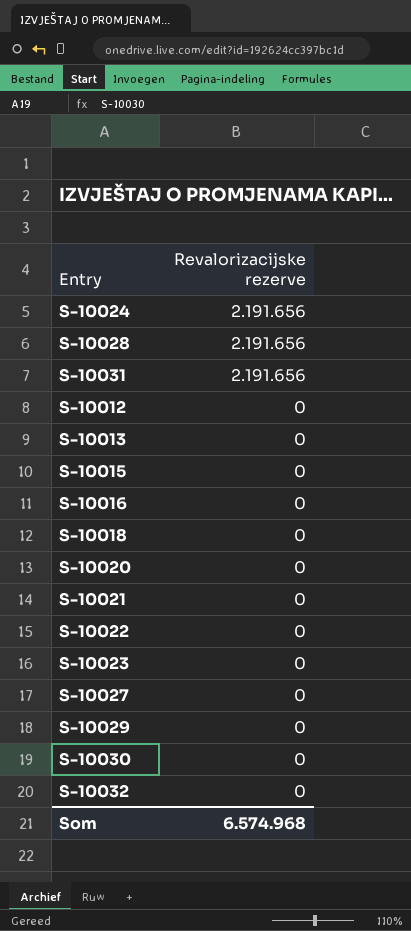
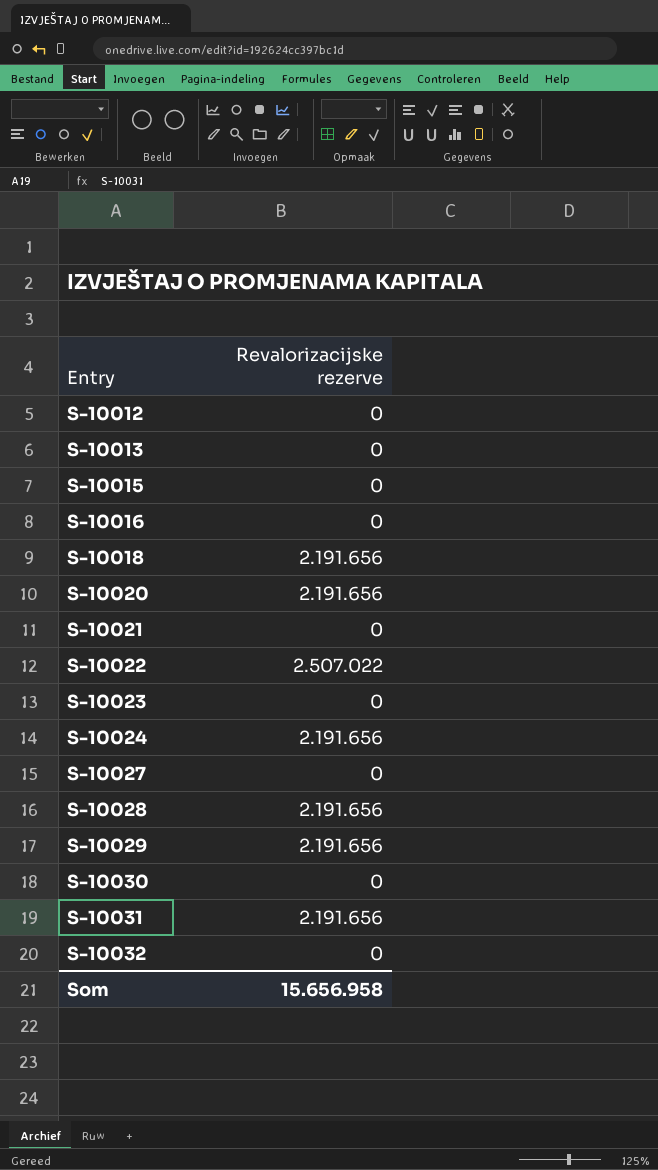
row order: Revalorizacijske rezerve descending -> Entry ascending
S-10018 | Revalorizacijske rezerve: 0 -> 2.191.656
S-10020 | Revalorizacijske rezerve: 0 -> 2.191.656
S-10022 | Revalorizacijske rezerve: 0 -> 2.507.022
S-10029 | Revalorizacijske rezerve: 0 -> 2.191.656
Som | Revalorizacijske rezerve: 6.574.968 -> 15.656.958

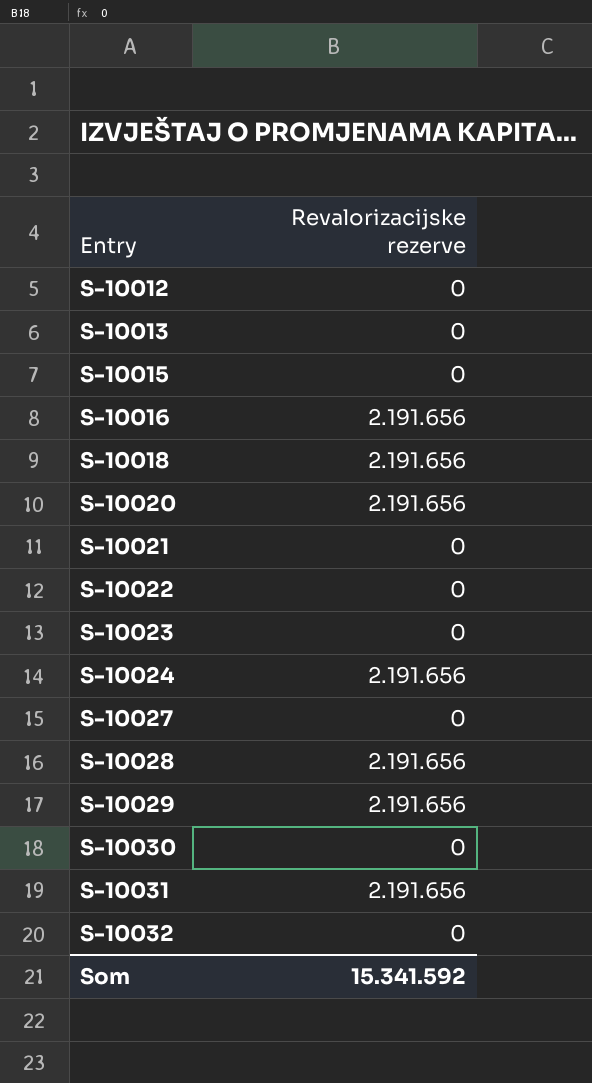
S-10016 | Revalorizacijske rezerve: 0 -> 2.191.656
S-10022 | Revalorizacijske rezerve: 2.507.022 -> 0
Som | Revalorizacijske rezerve: 15.656.958 -> 15.341.592

